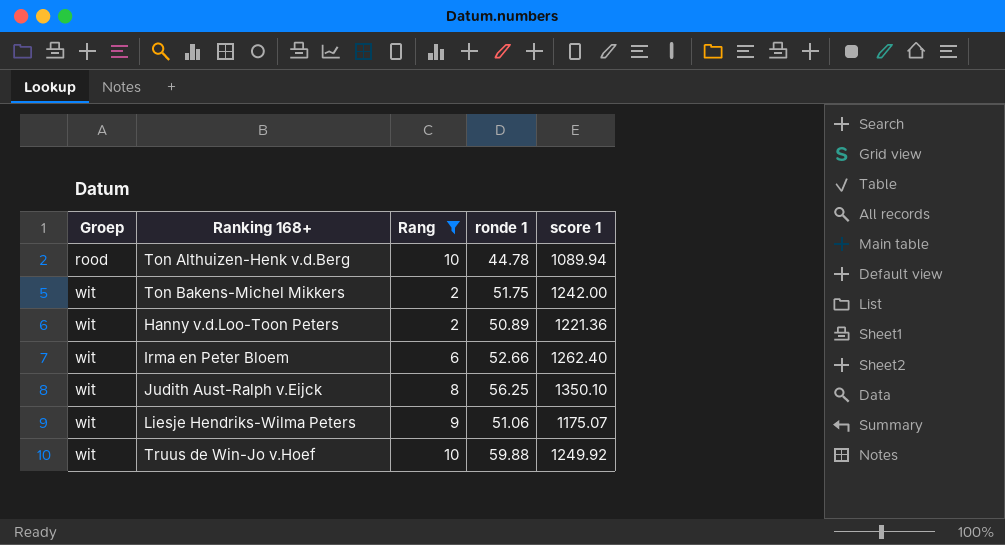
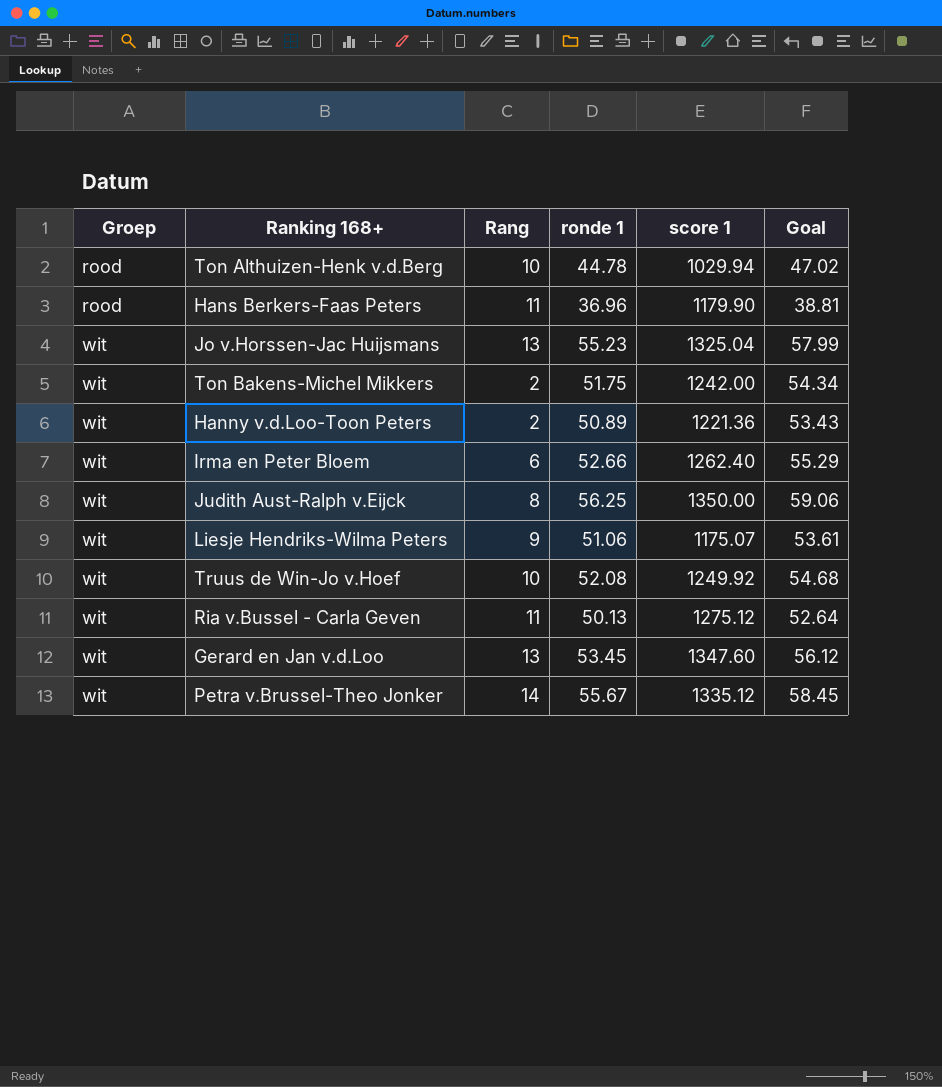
filter: Rang <= 10 -> none
column Goal | formula: none -> [ronde 1] * 1.05
Ton Althuizen-Henk v.d.Berg | score 1: 1089.94 -> 1029.94
Judith Aust-Ralph v.Eijck | score 1: 1350.10 -> 1350.00
Truus de Win-Jo v.Hoef | ronde 1: 59.88 -> 52.08

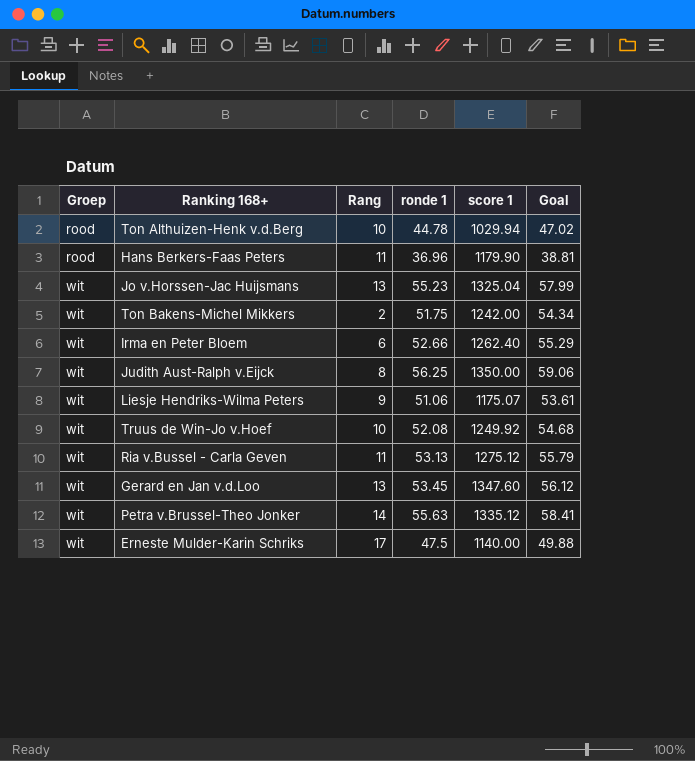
row Hanny v.d.Loo-Toon Peters: wit | 2 | 50.89 | 1221.36 | 53.43 -> none
Ria v.Bussel - Carla Geven | ronde 1: 50.13 -> 53.13
Ria v.Bussel - Carla Geven | Goal: 52.64 -> 55.79
Petra v.Brussel-Theo Jonker | ronde 1: 55.67 -> 55.63
Petra v.Brussel-Theo Jonker | Goal: 58.45 -> 58.41
row Erneste Mulder-Karin Schriks: none -> wit | 17 | 47.5 | 1140.00 | 49.88

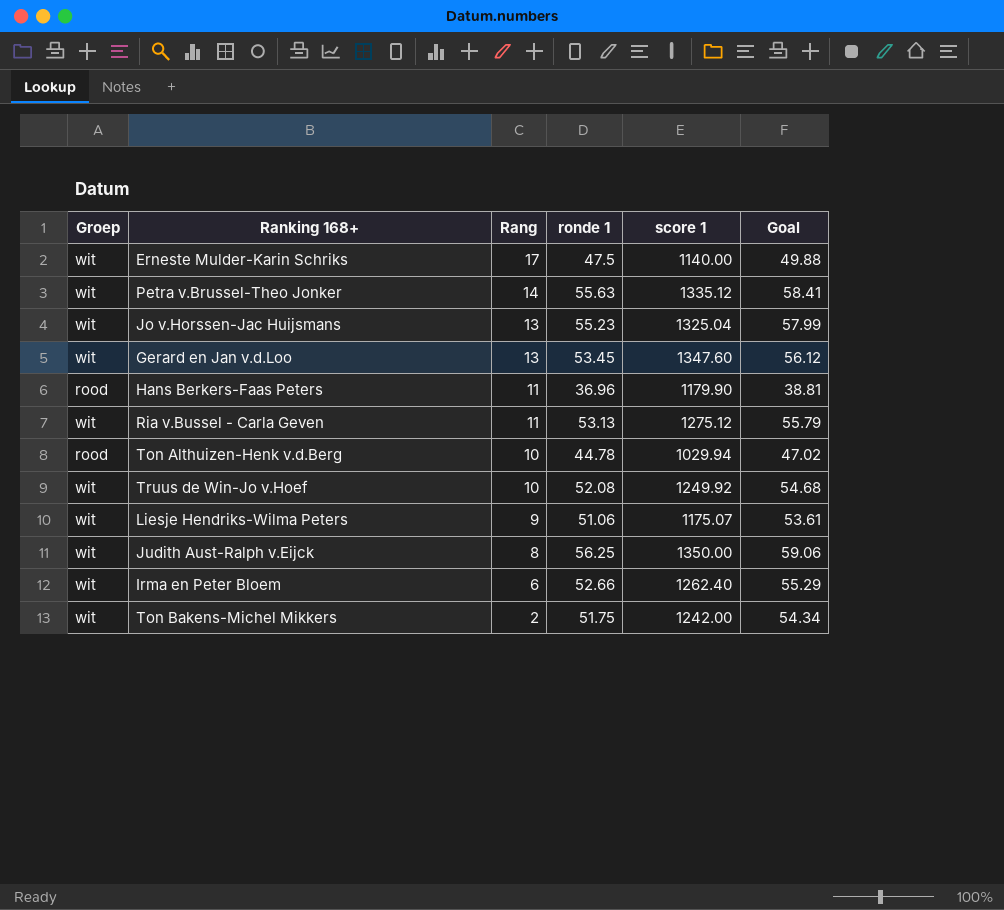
row order: Groep ascending -> Rang descending

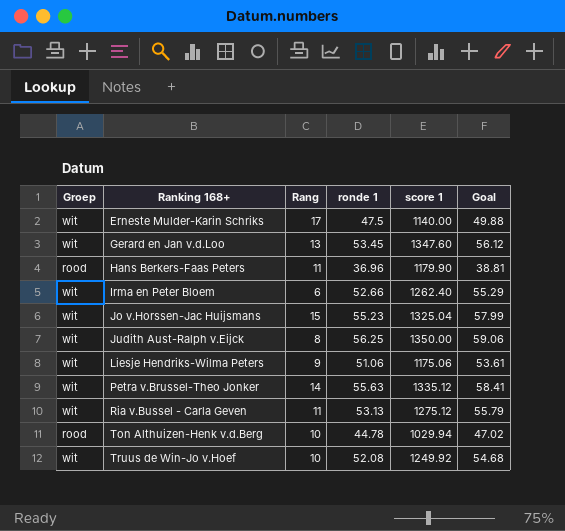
row order: Rang descending -> Ranking 168+ ascending
row Ton Bakens-Michel Mikkers: wit | 2 | 51.75 | 1242.00 | 54.34 -> none
Jo v.Horssen-Jac Huijsmans | Rang: 13 -> 15
Liesje Hendriks-Wilma Peters | score 1: 1175.07 -> 1175.06

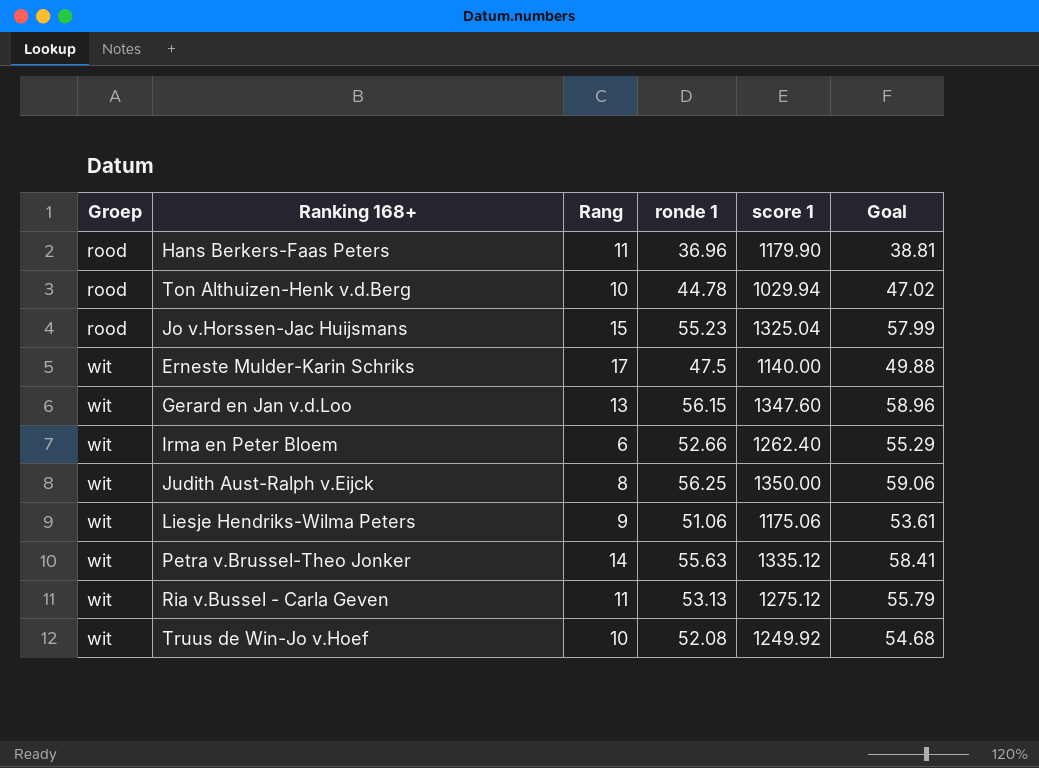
row order: Ranking 168+ ascending -> Groep ascending
Jo v.Horssen-Jac Huijsmans | Groep: wit -> rood
Gerard en Jan v.d.Loo | ronde 1: 53.45 -> 56.15
Gerard en Jan v.d.Loo | Goal: 56.12 -> 58.96

